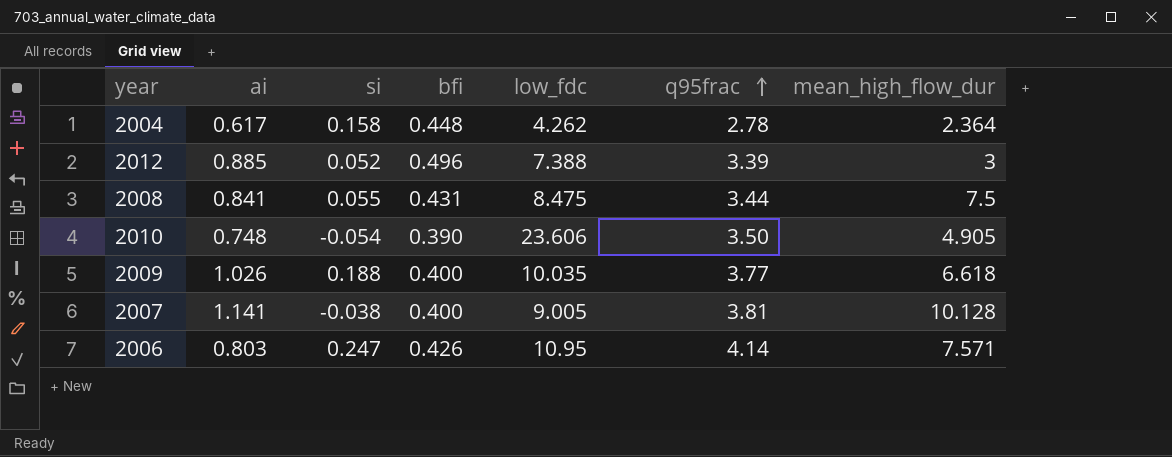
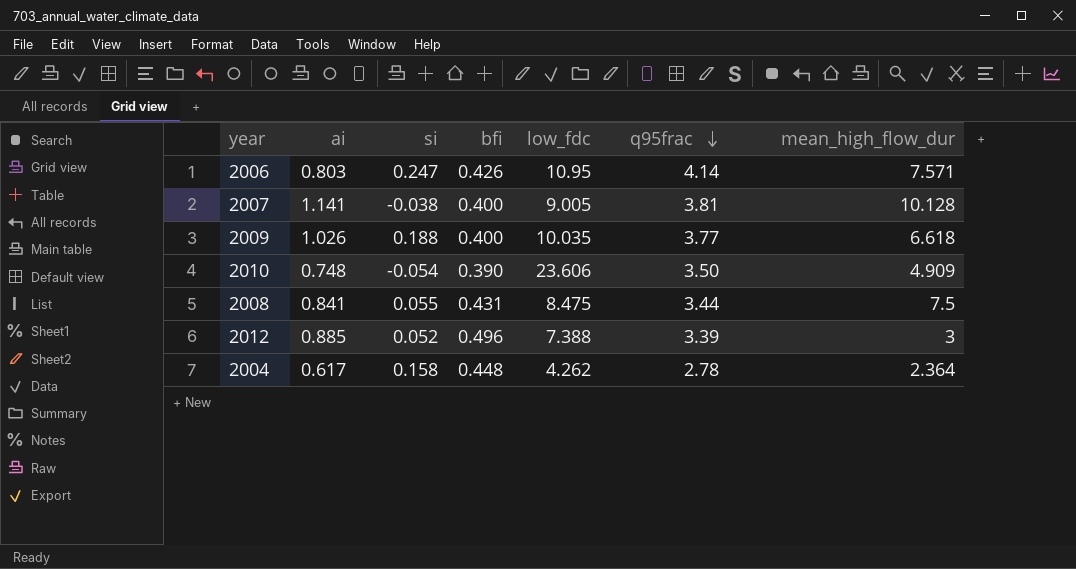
row order: q95frac ascending -> q95frac descending
2010 | mean_high_flow_dur: 4.905 -> 4.909

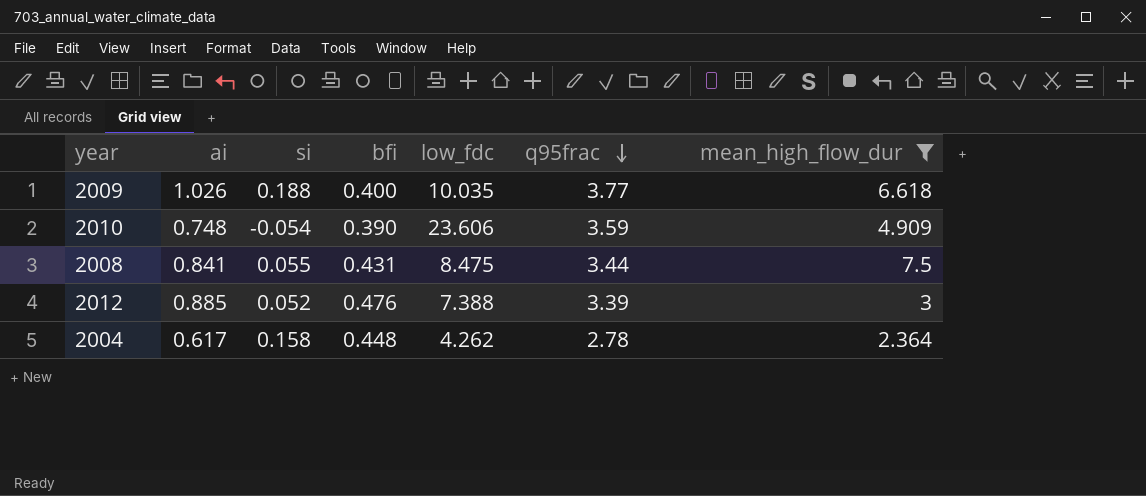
filter: none -> mean_high_flow_dur <= 7.5
2010 | q95frac: 3.50 -> 3.59
2012 | bfi: 0.496 -> 0.476

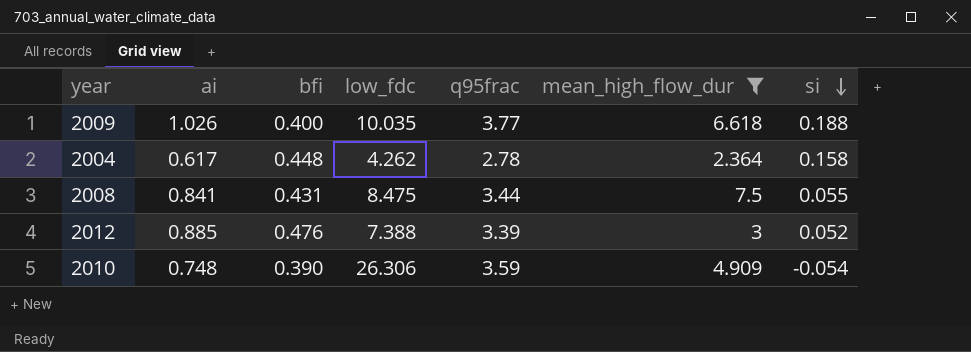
row order: q95frac descending -> si descending
column si | position: 3 -> 7
2010 | low_fdc: 23.606 -> 26.306

